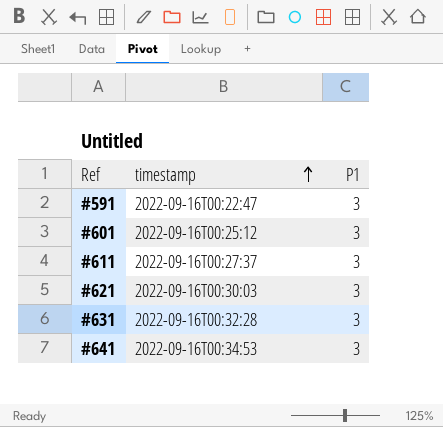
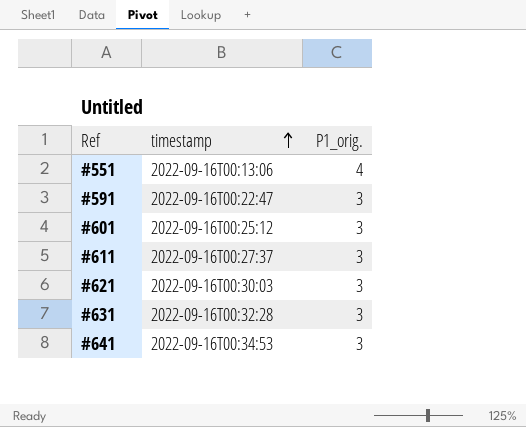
column name: P1 -> P1_orig.
row #551: none -> 2022-09-16T00:13:06 | 4

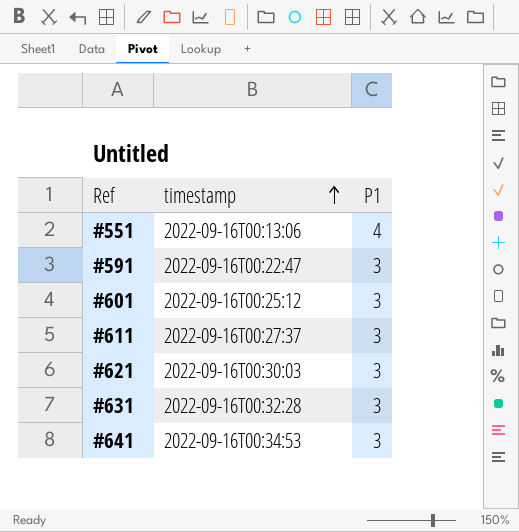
column name: P1_orig. -> P1

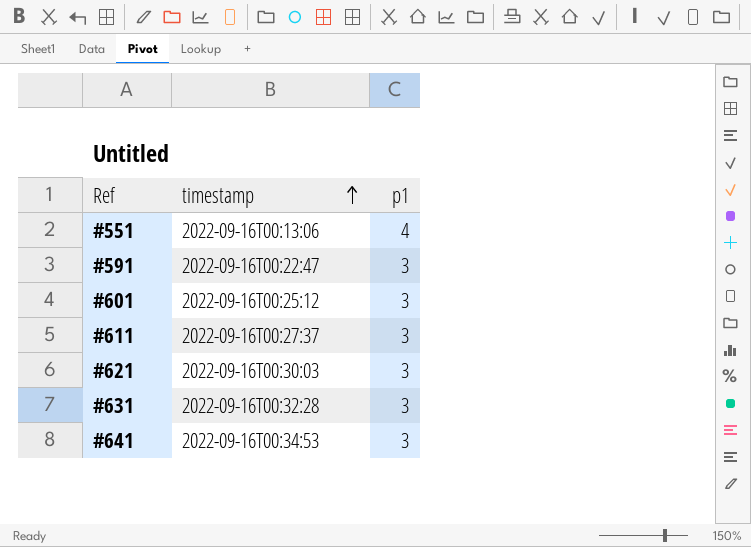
column name: P1 -> p1

